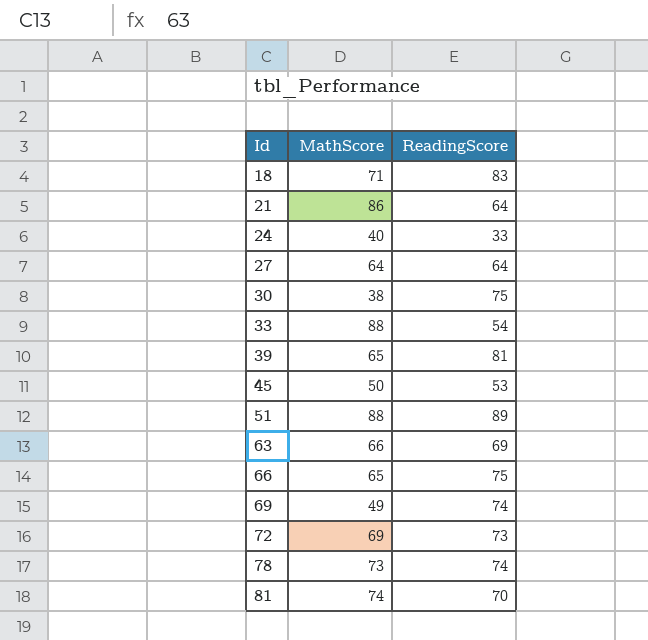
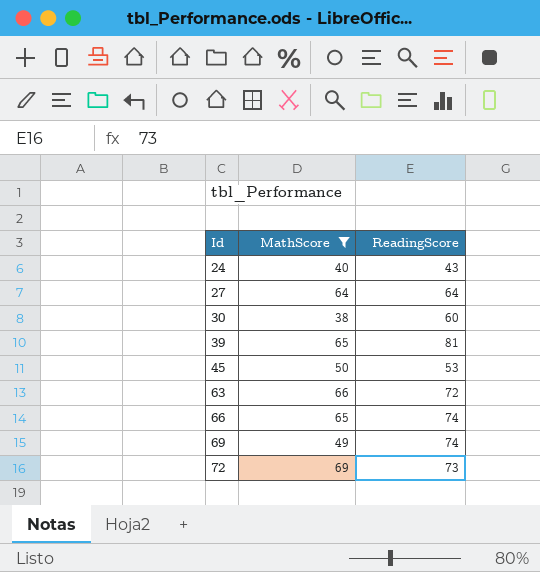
filter: none -> MathScore <= 69
24 | ReadingScore: 33 -> 43
30 | ReadingScore: 75 -> 60
63 | ReadingScore: 69 -> 72
66 | ReadingScore: 75 -> 74

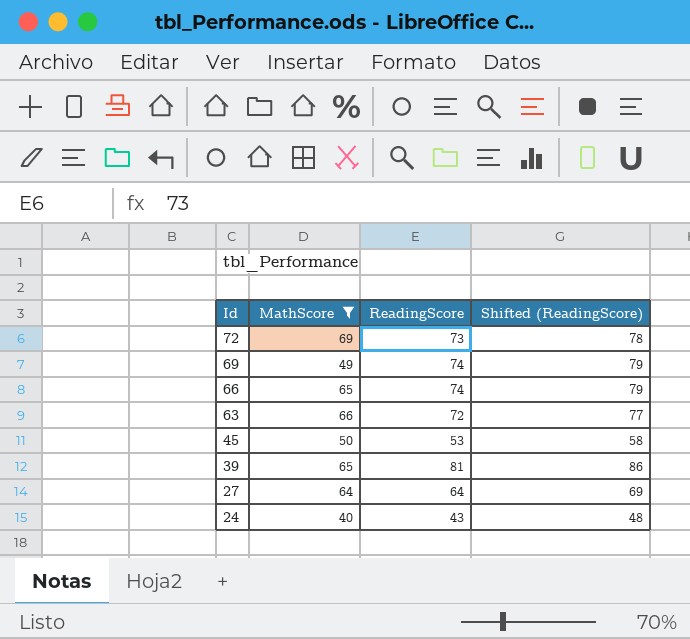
row order: Id ascending -> Id descending
column Shifted (ReadingScore) | formula: none -> [ReadingScore] + 5
row 30: 38 | 60 -> none

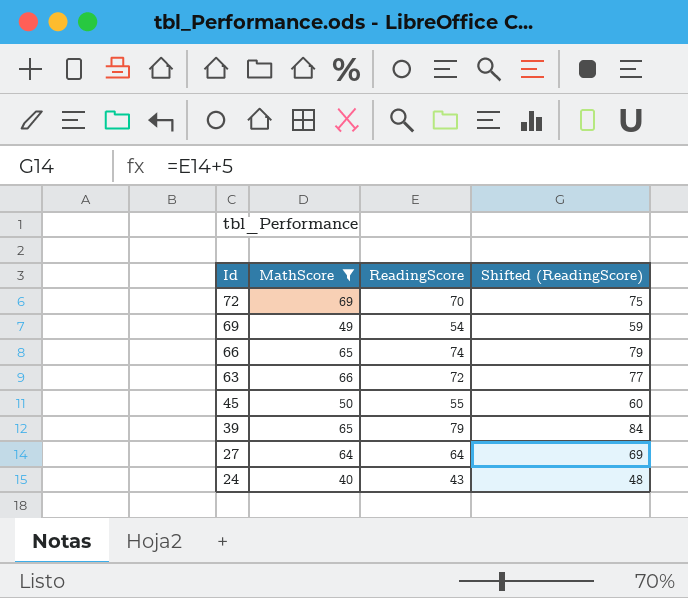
72 | ReadingScore: 73 -> 70
72 | Shifted (ReadingScore): 78 -> 75
69 | ReadingScore: 74 -> 54
69 | Shifted (ReadingScore): 79 -> 59
45 | ReadingScore: 53 -> 55
45 | Shifted (ReadingScore): 58 -> 60
39 | ReadingScore: 81 -> 79
39 | Shifted (ReadingScore): 86 -> 84

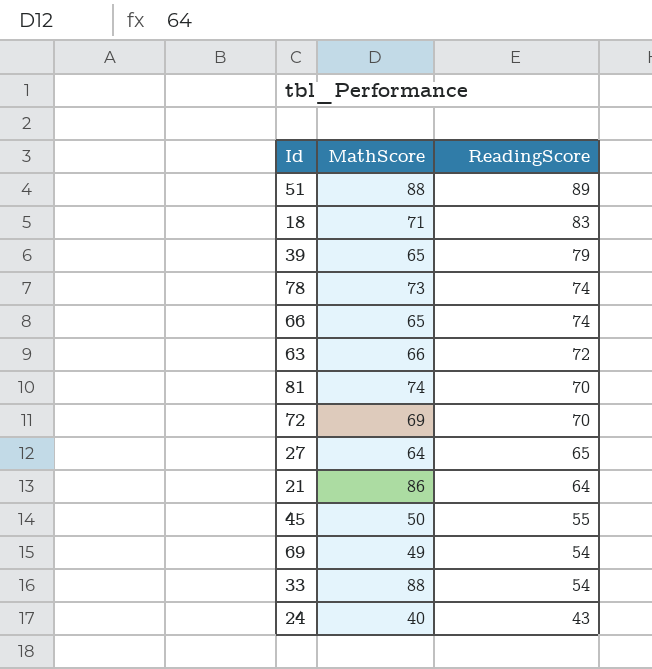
filter: MathScore <= 69 -> none
row order: Id descending -> ReadingScore descending
column Shifted (ReadingScore) | formula: [ReadingScore] + 5 -> none
27 | ReadingScore: 64 -> 65

